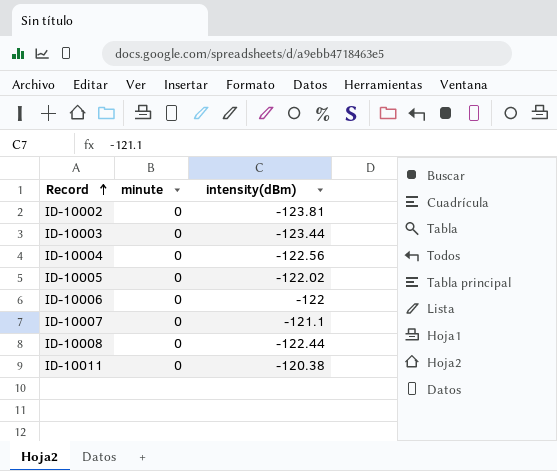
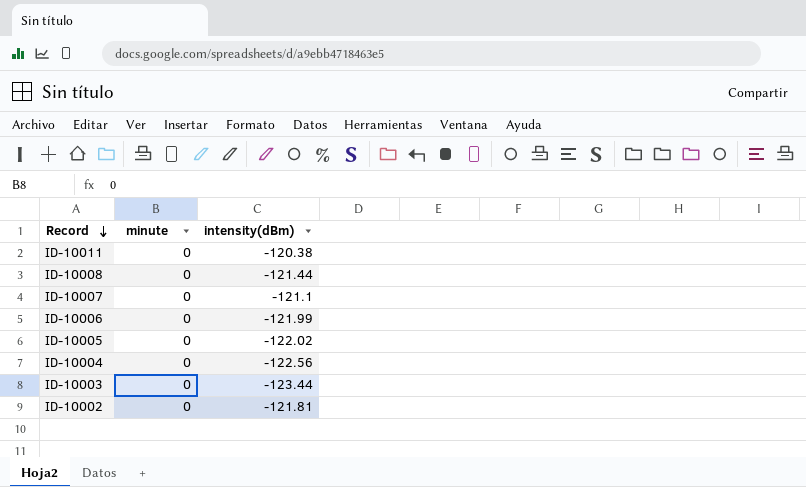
row order: Record ascending -> Record descending
ID-10008 | intensity(dBm): -122.44 -> -121.44
ID-10006 | intensity(dBm): -122 -> -121.99
ID-10002 | intensity(dBm): -123.81 -> -121.81

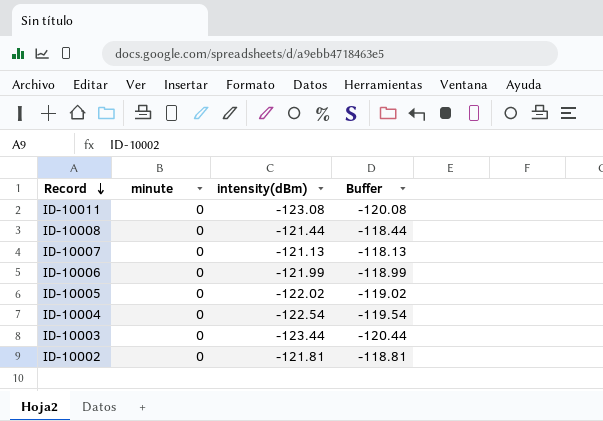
column Buffer | formula: none -> [intensity(dBm)] + 3
ID-10011 | intensity(dBm): -120.38 -> -123.08
ID-10007 | intensity(dBm): -121.1 -> -121.13
ID-10004 | intensity(dBm): -122.56 -> -122.54

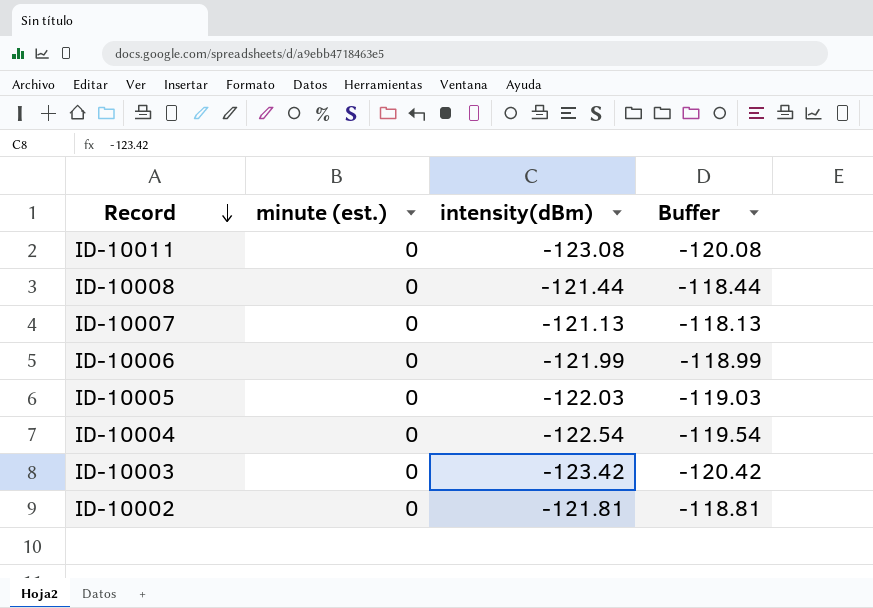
column name: minute -> minute (est.)
ID-10005 | intensity(dBm): -122.02 -> -122.03
ID-10005 | Buffer: -119.02 -> -119.03
ID-10003 | intensity(dBm): -123.44 -> -123.42
ID-10003 | Buffer: -120.44 -> -120.42

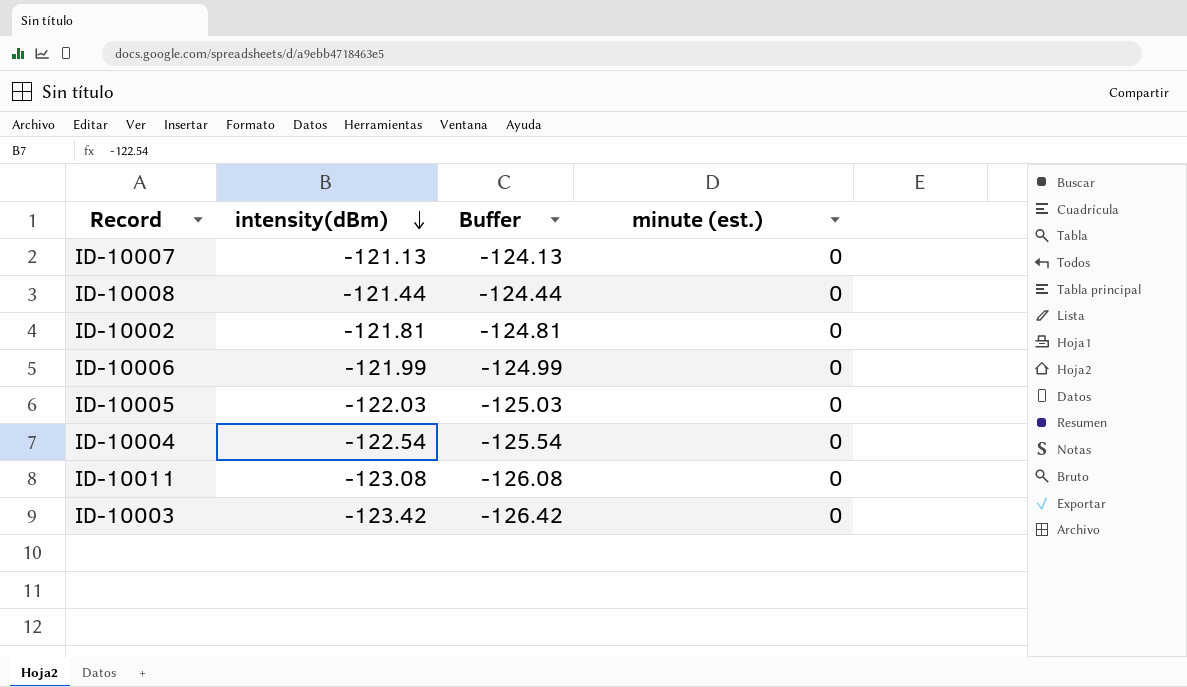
row order: Record descending -> intensity(dBm) descending
column Buffer | formula: [intensity(dBm)] + 3 -> [intensity(dBm)] - 3
column minute (est.) | position: 2 -> 4

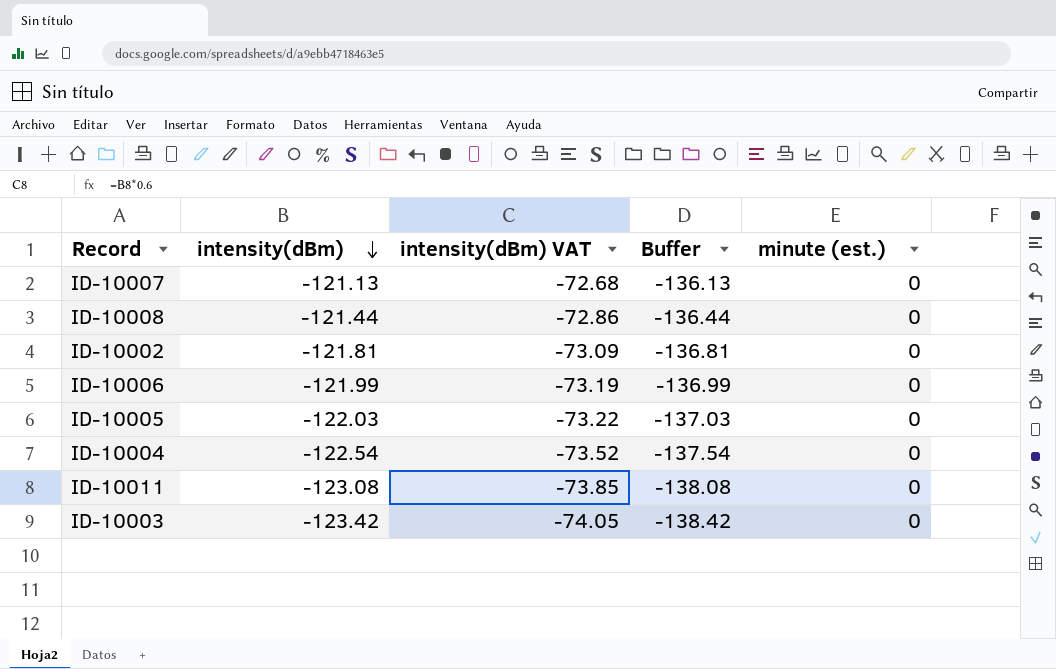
column intensity(dBm) VAT | formula: none -> [intensity(dBm)] * 0.6
column Buffer | formula: [intensity(dBm)] - 3 -> [intensity(dBm)] - 15

